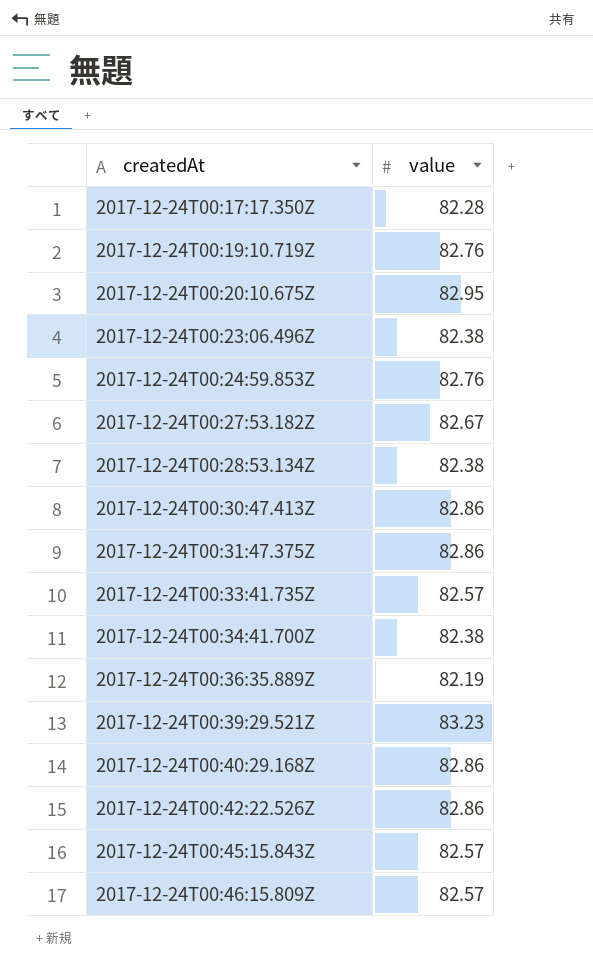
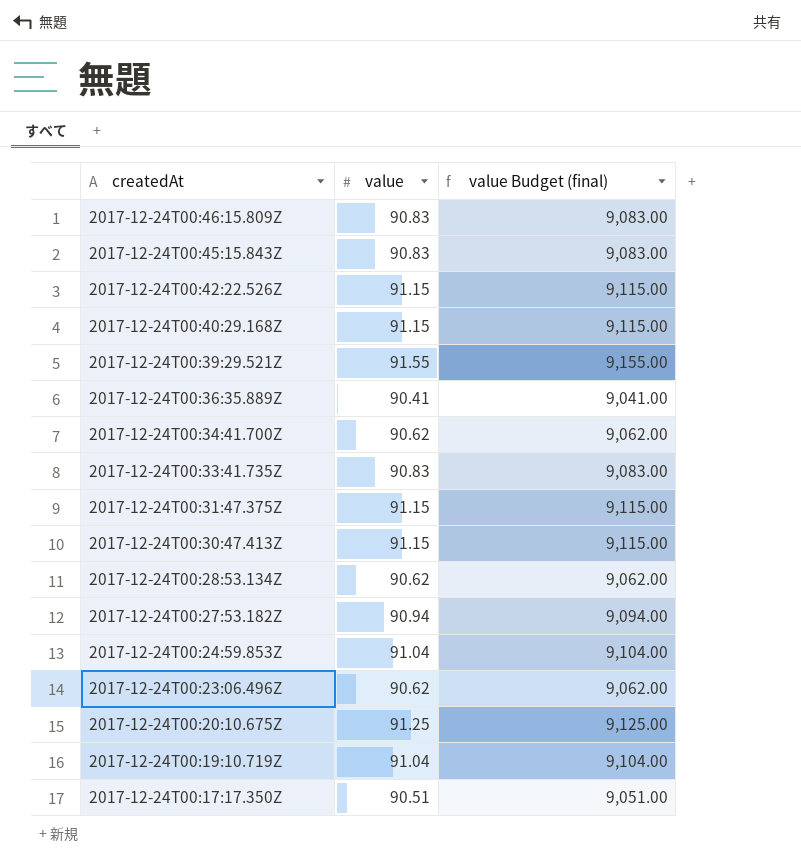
row order: createdAt ascending -> createdAt descending
column value Budget (final) | formula: none -> [value] * 100
2017-12-24T00:46:15.809Z | value: 82.57 -> 90.83
2017-12-24T00:45:15.843Z | value: 82.57 -> 90.83
2017-12-24T00:42:22.526Z | value: 82.86 -> 91.15
2017-12-24T00:40:29.168Z | value: 82.86 -> 91.15
2017-12-24T00:39:29.521Z | value: 83.23 -> 91.55
2017-12-24T00:36:35.889Z | value: 82.19 -> 90.41
2017-12-24T00:34:41.700Z | value: 82.38 -> 90.62
2017-12-24T00:33:41.735Z | value: 82.57 -> 90.83
2017-12-24T00:31:47.375Z | value: 82.86 -> 91.15
2017-12-24T00:30:47.413Z | value: 82.86 -> 91.15
2017-12-24T00:28:53.134Z | value: 82.38 -> 90.62
2017-12-24T00:27:53.182Z | value: 82.67 -> 90.94
2017-12-24T00:24:59.853Z | value: 82.76 -> 91.04
2017-12-24T00:23:06.496Z | value: 82.38 -> 90.62
2017-12-24T00:20:10.675Z | value: 82.95 -> 91.25
2017-12-24T00:19:10.719Z | value: 82.76 -> 91.04
2017-12-24T00:17:17.350Z | value: 82.28 -> 90.51

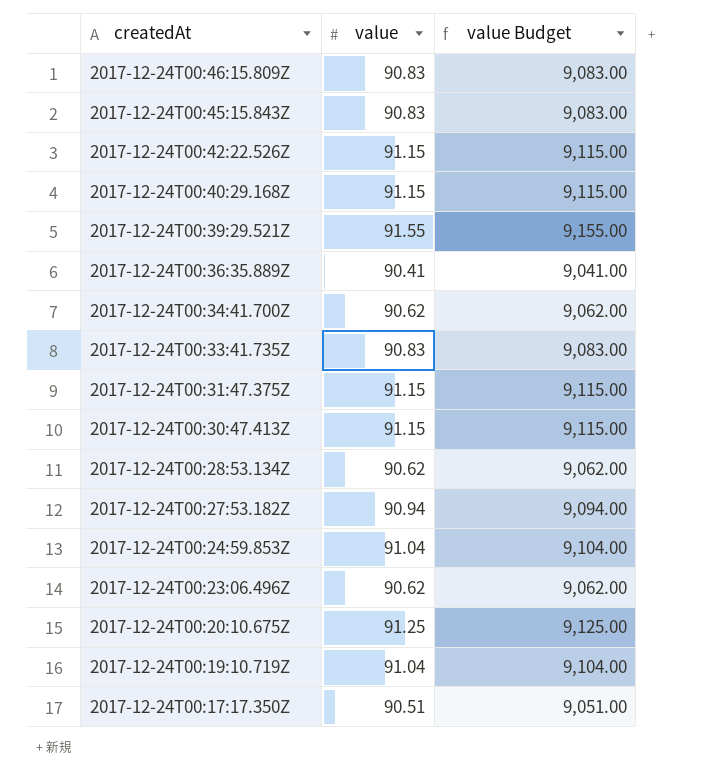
column name: value Budget (final) -> value Budget

